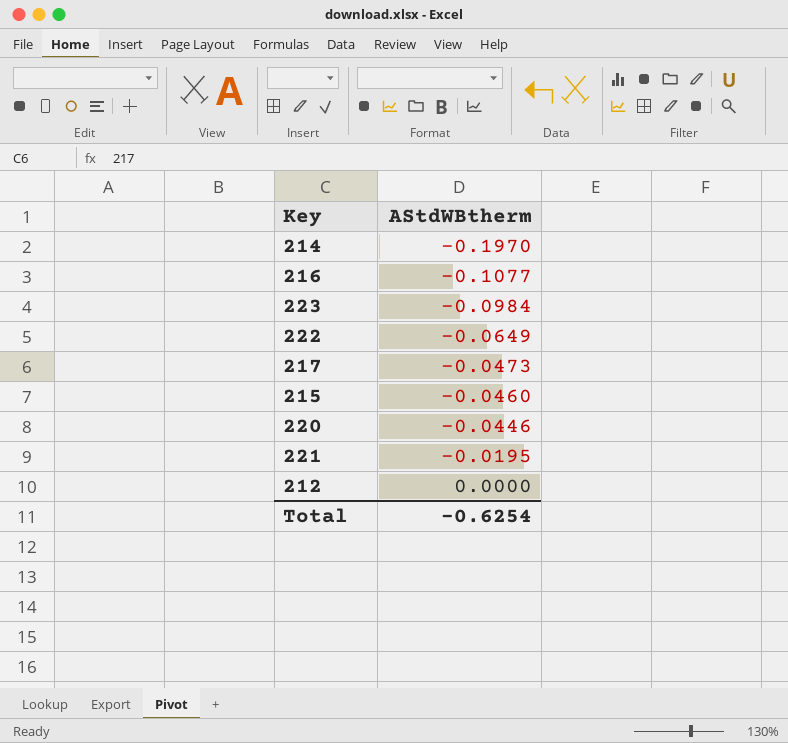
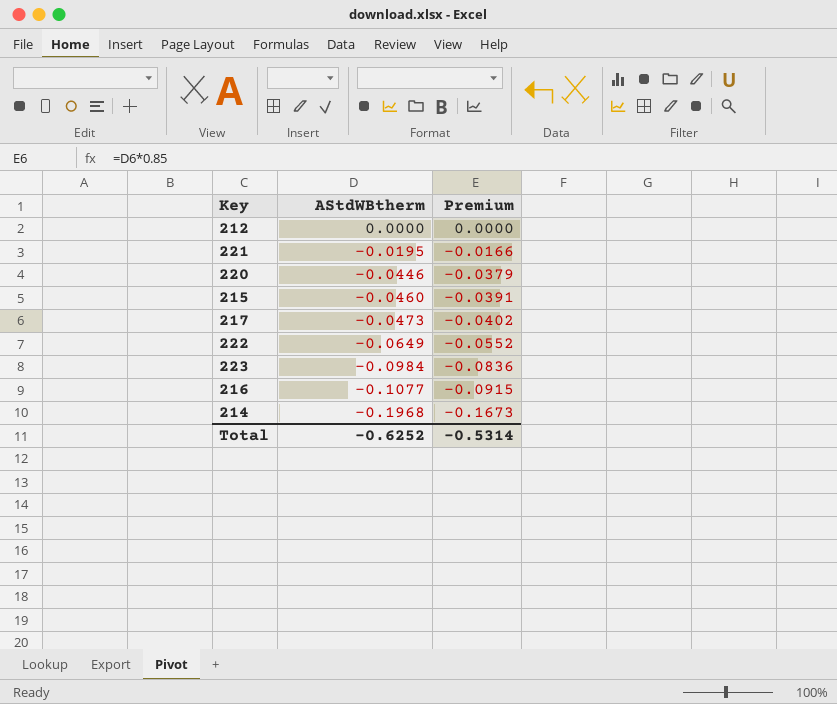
row order: AStdWBtherm ascending -> AStdWBtherm descending
column Premium | formula: none -> [AStdWBtherm] * 0.85
214 | AStdWBtherm: -0.1970 -> -0.1968
Total | AStdWBtherm: -0.6254 -> -0.6252

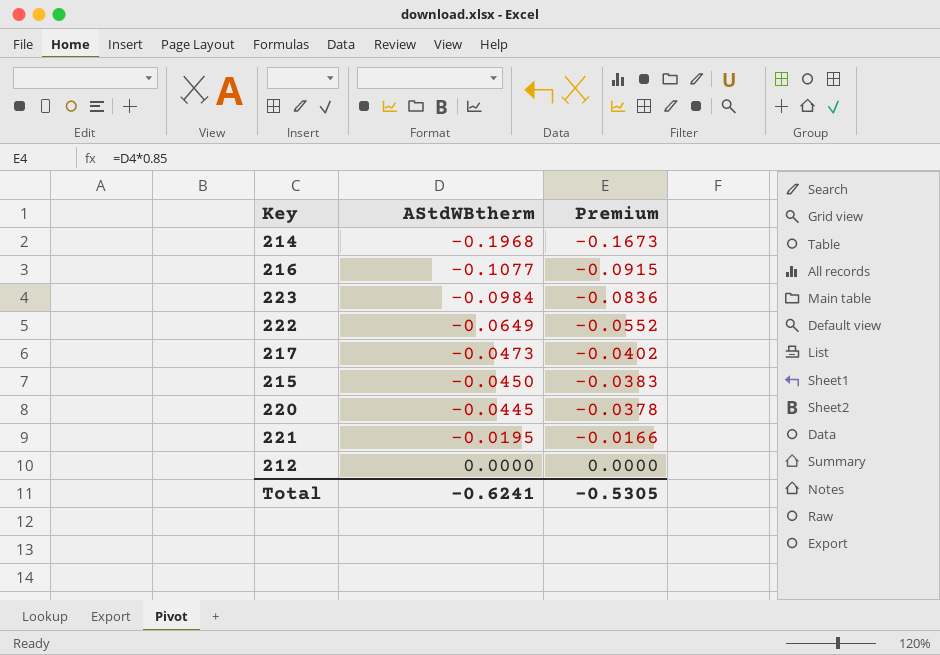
row order: AStdWBtherm descending -> AStdWBtherm ascending
215 | AStdWBtherm: -0.0460 -> -0.0450
215 | Premium: -0.0391 -> -0.0383
220 | AStdWBtherm: -0.0446 -> -0.0445
220 | Premium: -0.0379 -> -0.0378
Total | AStdWBtherm: -0.6252 -> -0.6241
Total | Premium: -0.5314 -> -0.5305

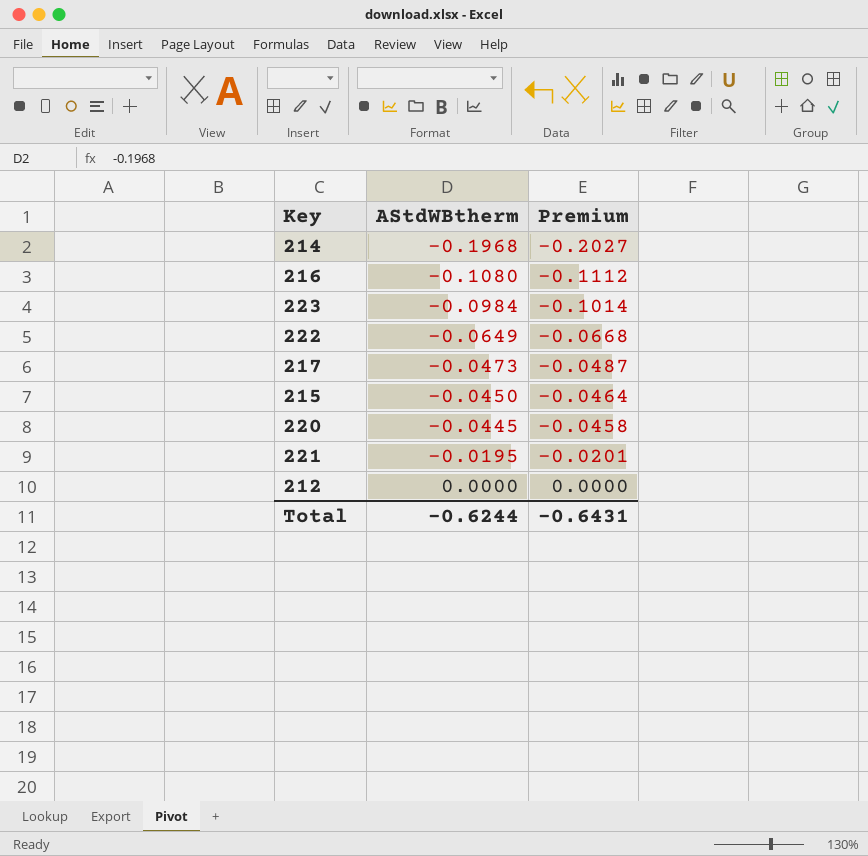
column Premium | formula: [AStdWBtherm] * 0.85 -> [AStdWBtherm] * 1.03
216 | AStdWBtherm: -0.1077 -> -0.1080
Total | AStdWBtherm: -0.6241 -> -0.6244
Total | Premium: -0.5305 -> -0.6431

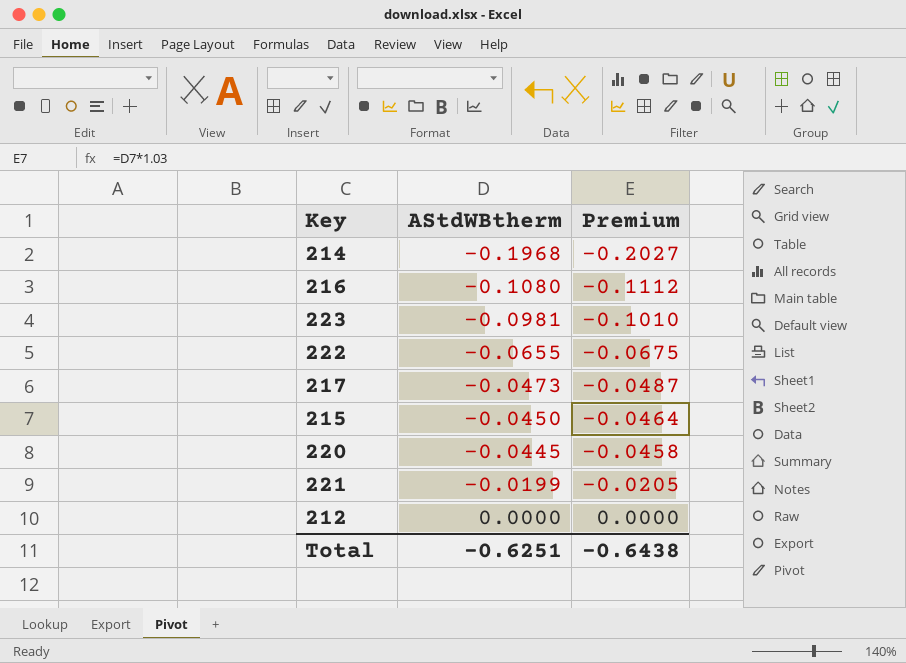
223 | AStdWBtherm: -0.0984 -> -0.0981
223 | Premium: -0.1014 -> -0.1010
222 | AStdWBtherm: -0.0649 -> -0.0655
222 | Premium: -0.0668 -> -0.0675
221 | AStdWBtherm: -0.0195 -> -0.0199
221 | Premium: -0.0201 -> -0.0205
Total | AStdWBtherm: -0.6244 -> -0.6251
Total | Premium: -0.6431 -> -0.6438

